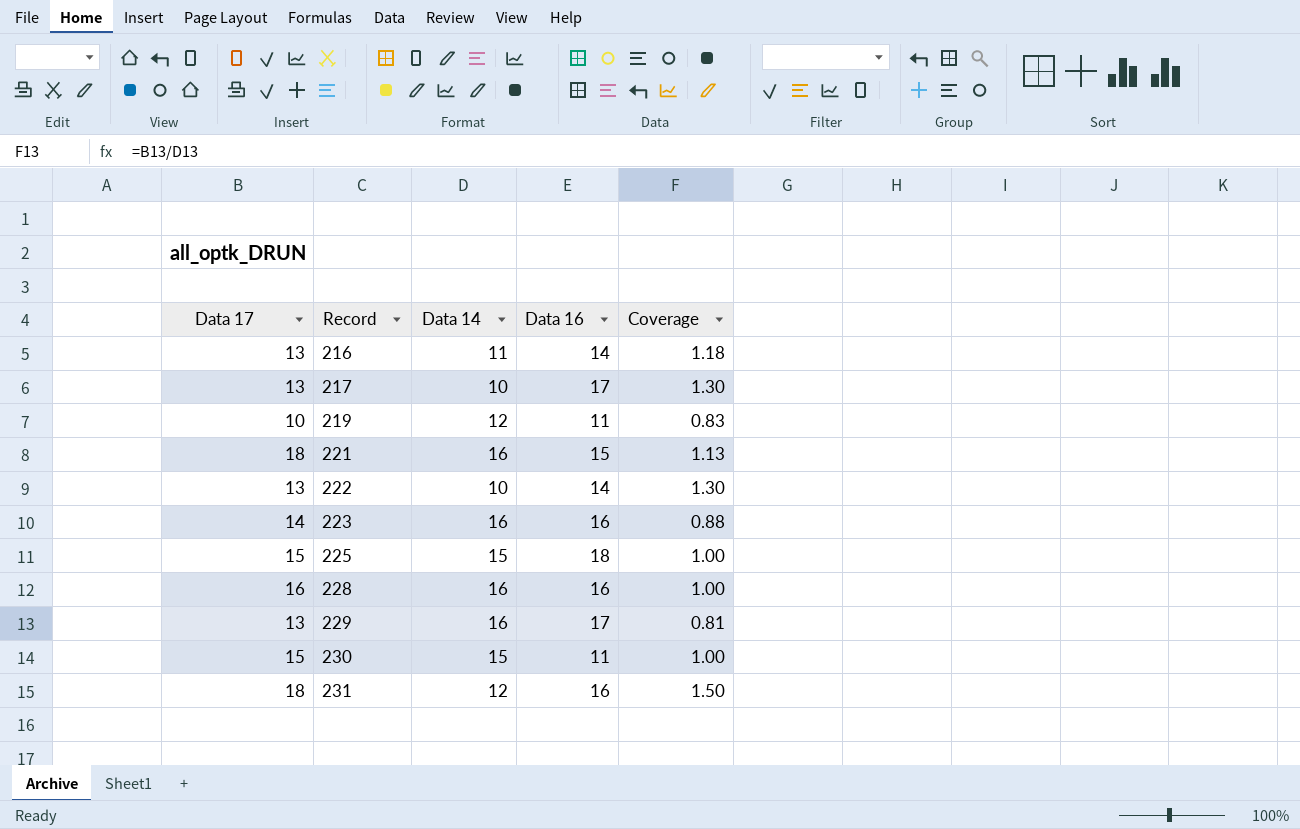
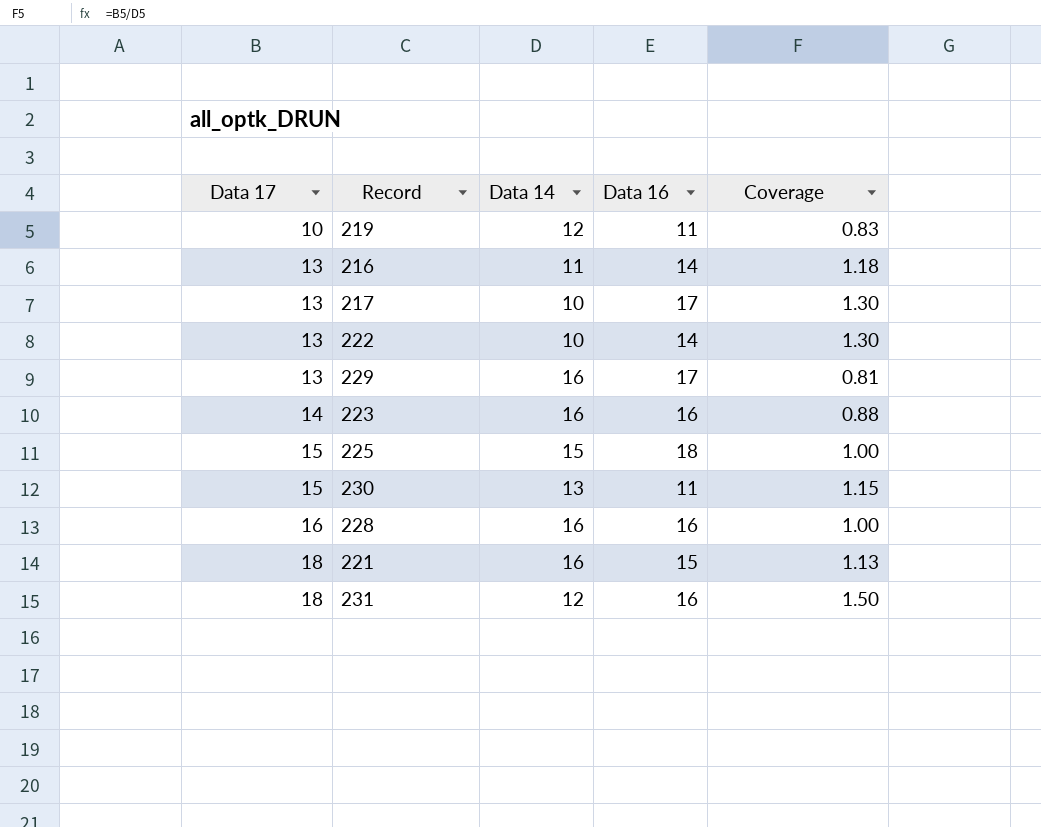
row order: Record ascending -> Data 17 ascending
230 | Data 14: 15 -> 13
230 | Coverage: 1.00 -> 1.15

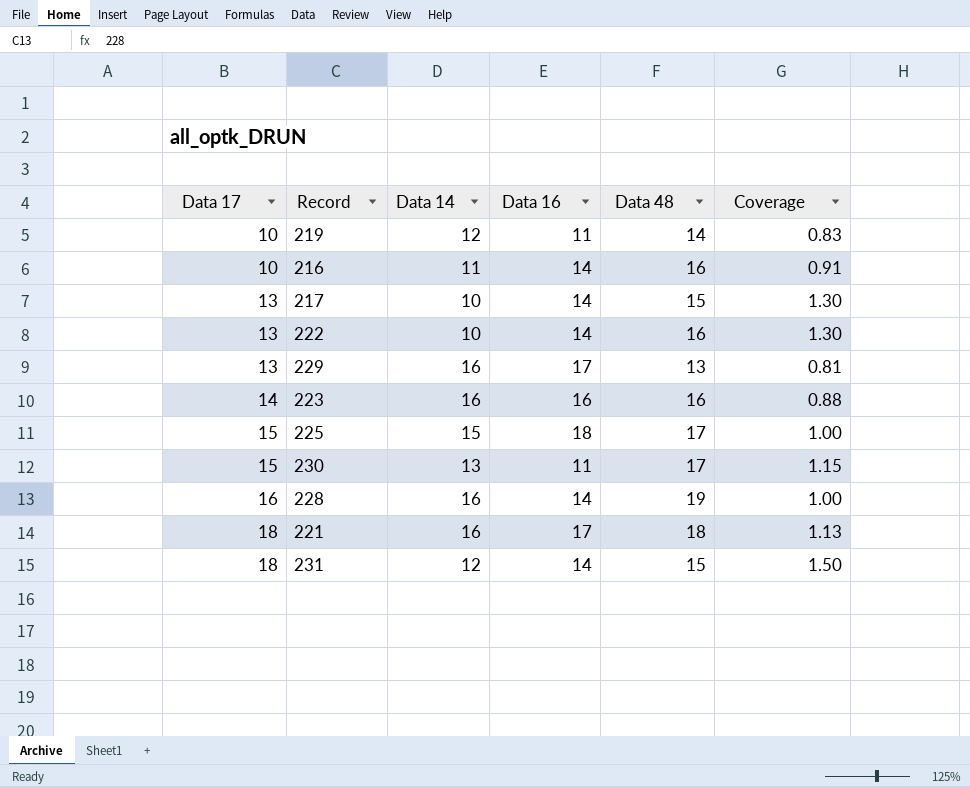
column Data 48 | position: none -> 5
216 | Data 17: 13 -> 10
216 | Coverage: 1.18 -> 0.91
217 | Data 16: 17 -> 14
228 | Data 16: 16 -> 14
221 | Data 16: 15 -> 17
231 | Data 16: 16 -> 14

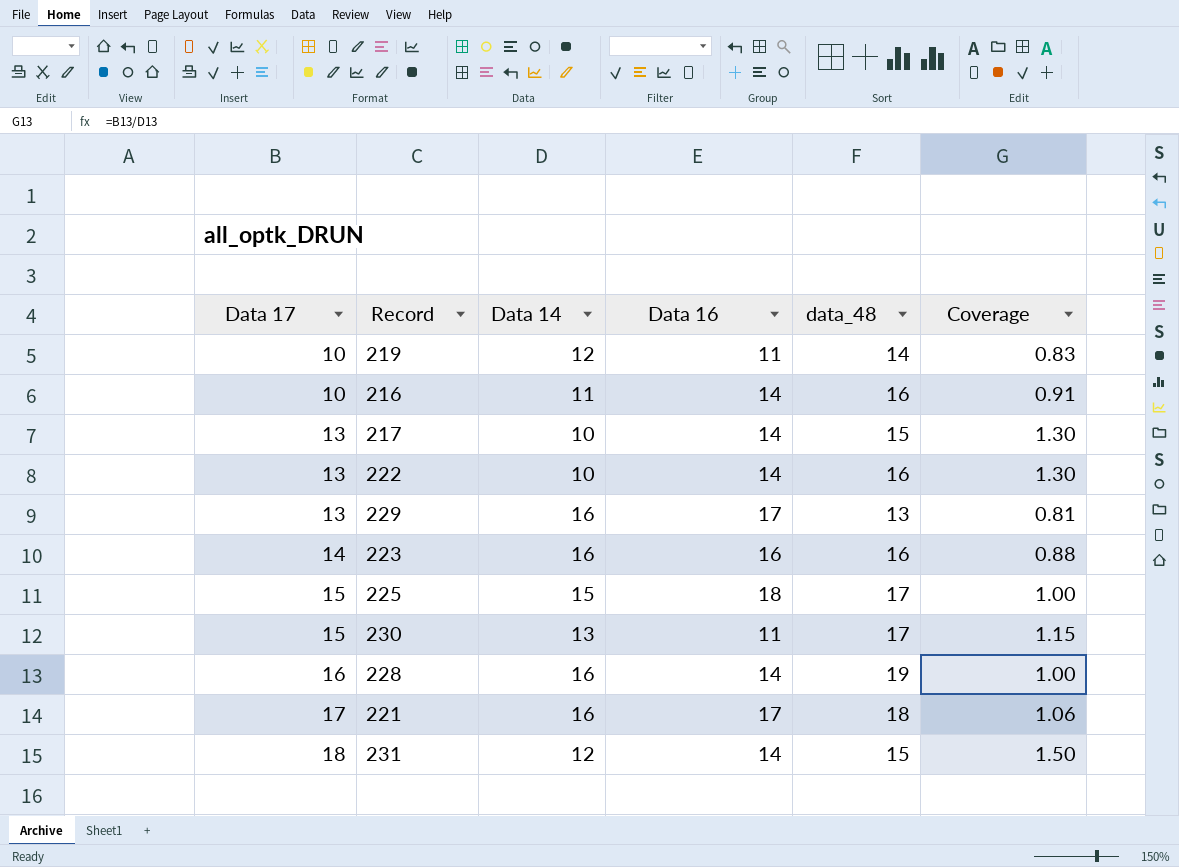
column name: Data 48 -> data_48
221 | Data 17: 18 -> 17
221 | Coverage: 1.13 -> 1.06

